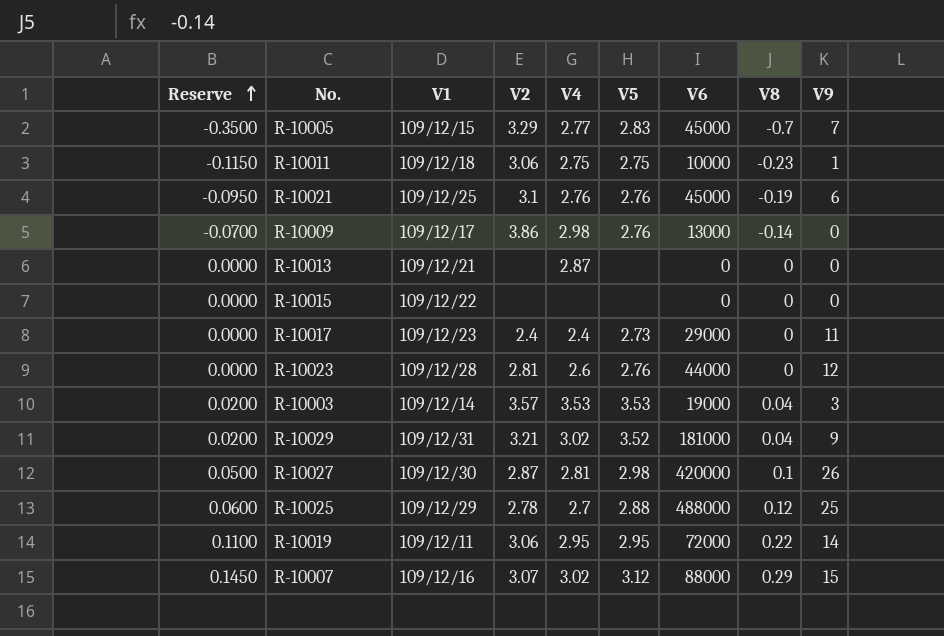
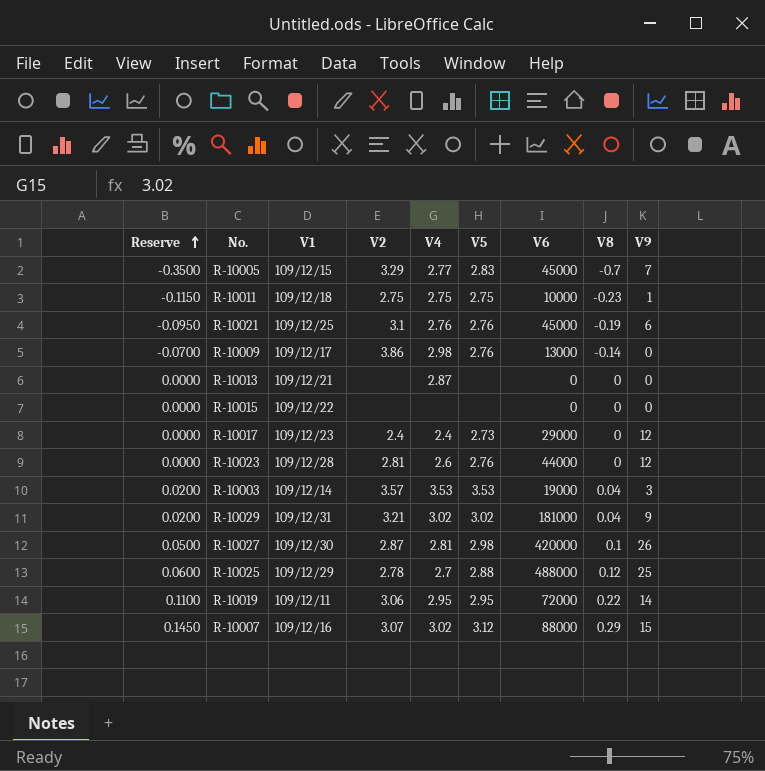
R-10011 | V2: 3.06 -> 2.75
R-10017 | V9: 11 -> 12
R-10029 | V5: 3.52 -> 3.02

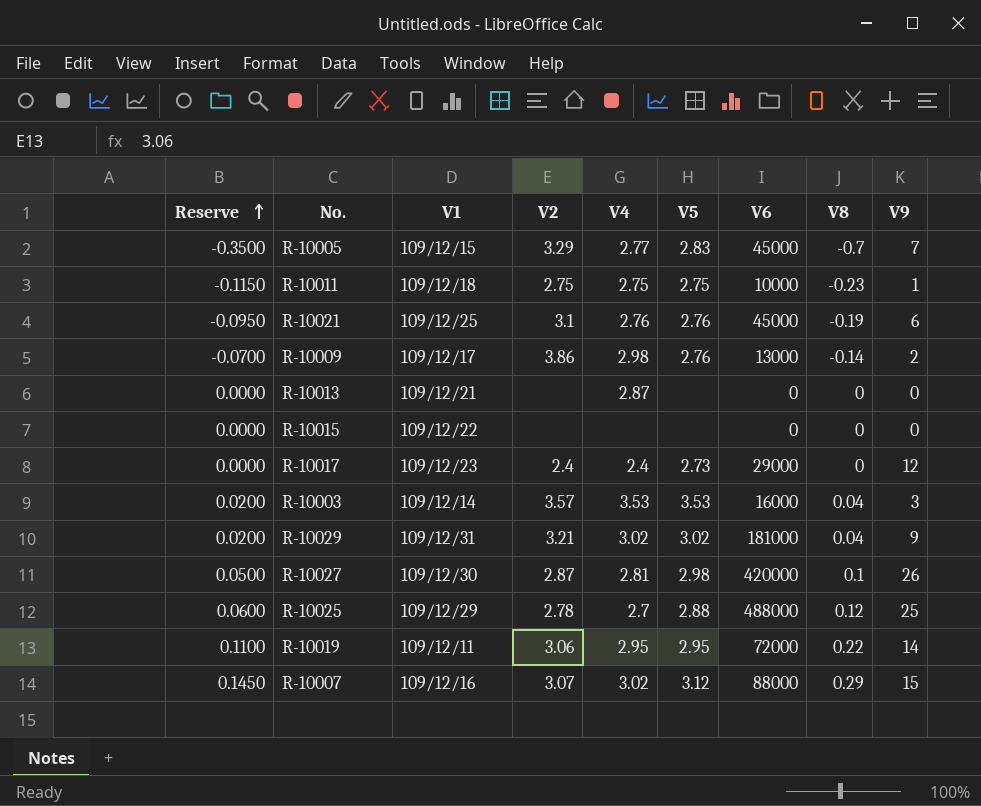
row R-10023: 0.0000 | 109/12/28 | 2.81 | 2.6 | 2.76 | 44000 | 0 | 12 -> none
R-10009 | V9: 0 -> 2
R-10003 | V6: 19000 -> 16000

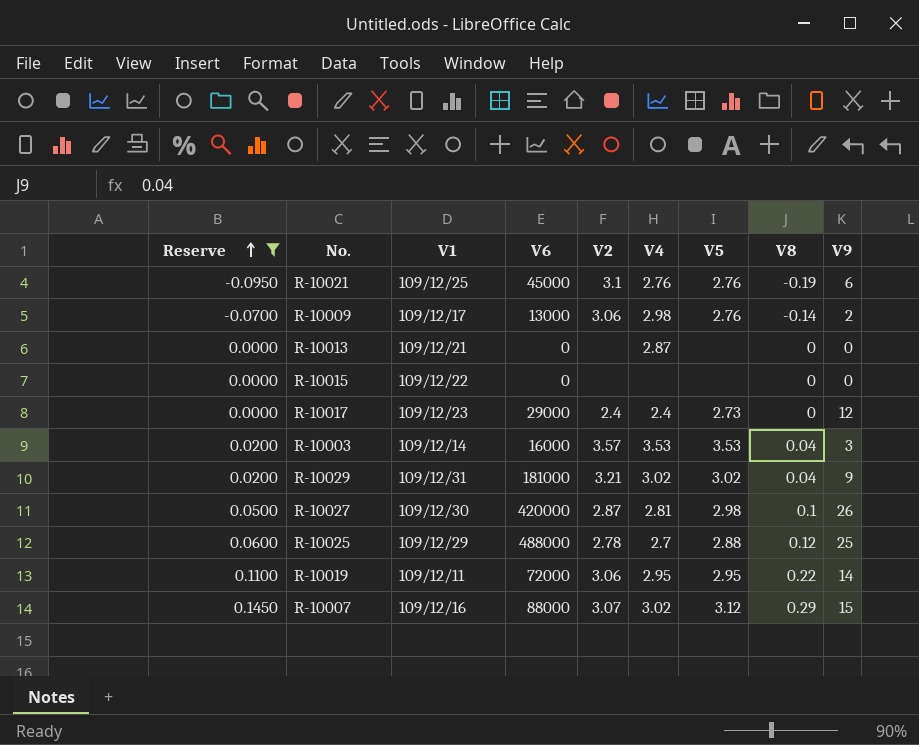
filter: none -> Reserve >= -0.0950
column V6 | position: 7 -> 4
R-10009 | V2: 3.86 -> 3.06

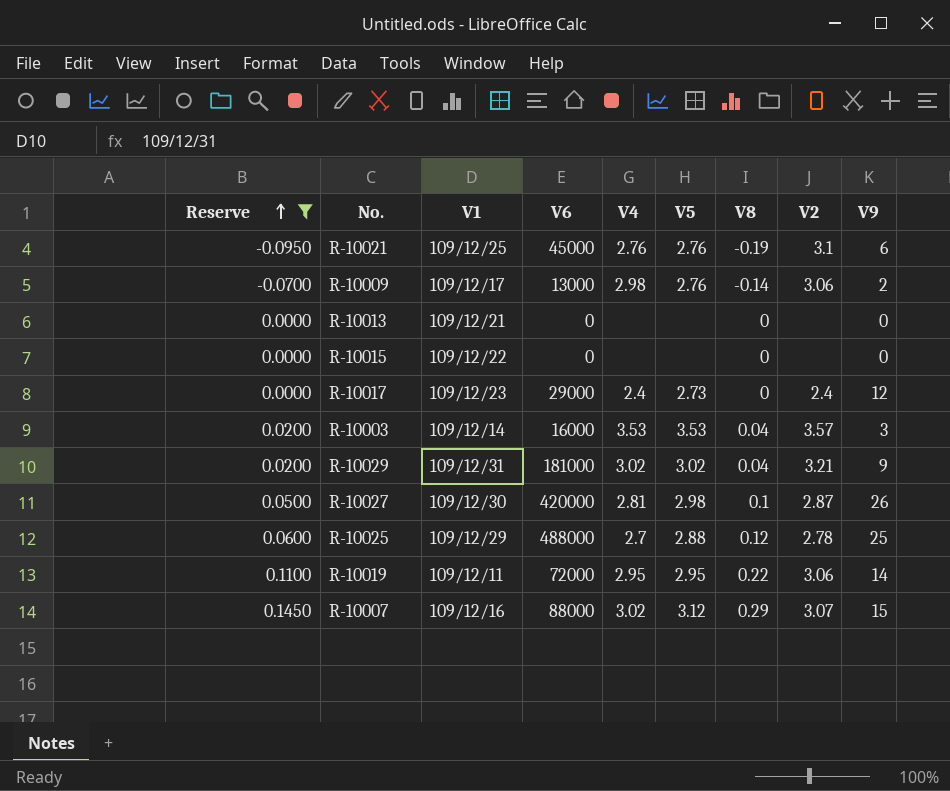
column V2 | position: 5 -> 8
R-10013 | V4: 2.87 -> none

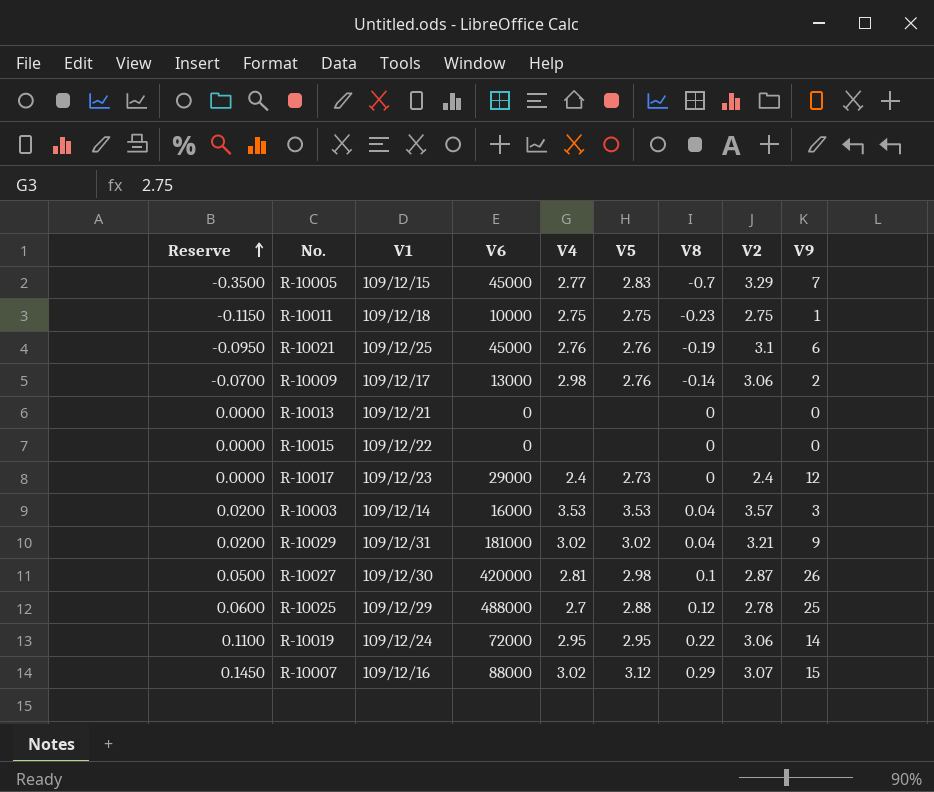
filter: Reserve >= -0.0950 -> none
R-10019 | V1: 109/12/11 -> 109/12/24

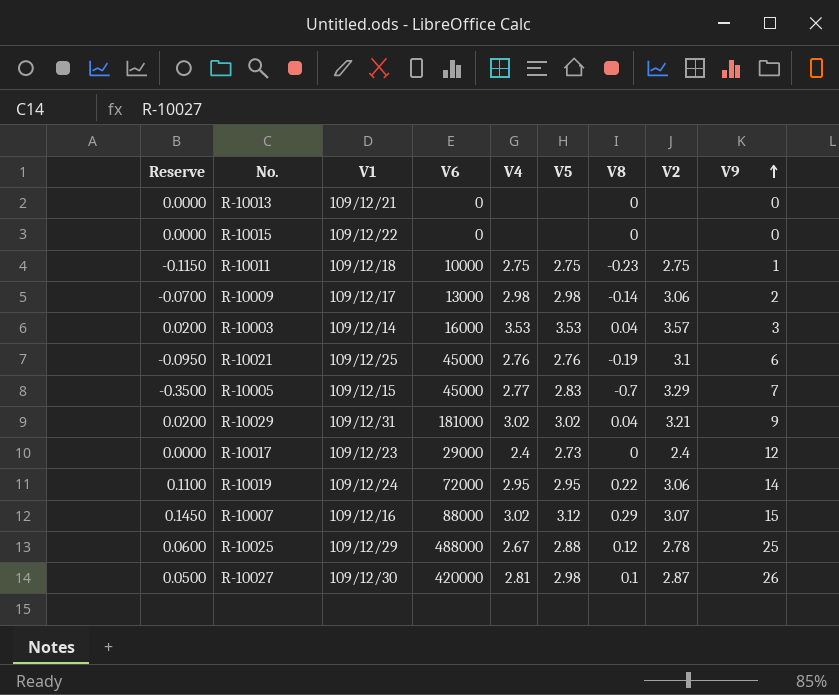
row order: Reserve ascending -> V9 ascending
R-10009 | V5: 2.76 -> 2.98
R-10025 | V4: 2.7 -> 2.67

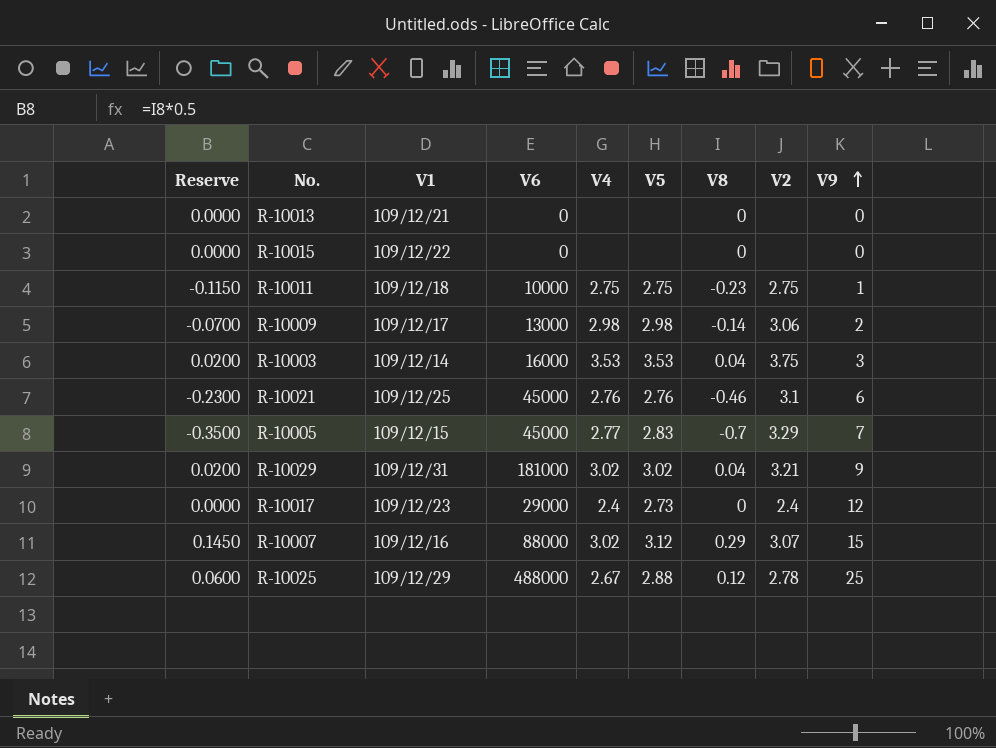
row R-10019: 0.1100 | 109/12/24 | 72000 | 2.95 | 2.95 | 0.22 | 3.06 | 14 -> none
row R-10027: 0.0500 | 109/12/30 | 420000 | 2.81 | 2.98 | 0.1 | 2.87 | 26 -> none
R-10003 | V2: 3.57 -> 3.75
R-10021 | Reserve: -0.0950 -> -0.2300
R-10021 | V8: -0.19 -> -0.46

